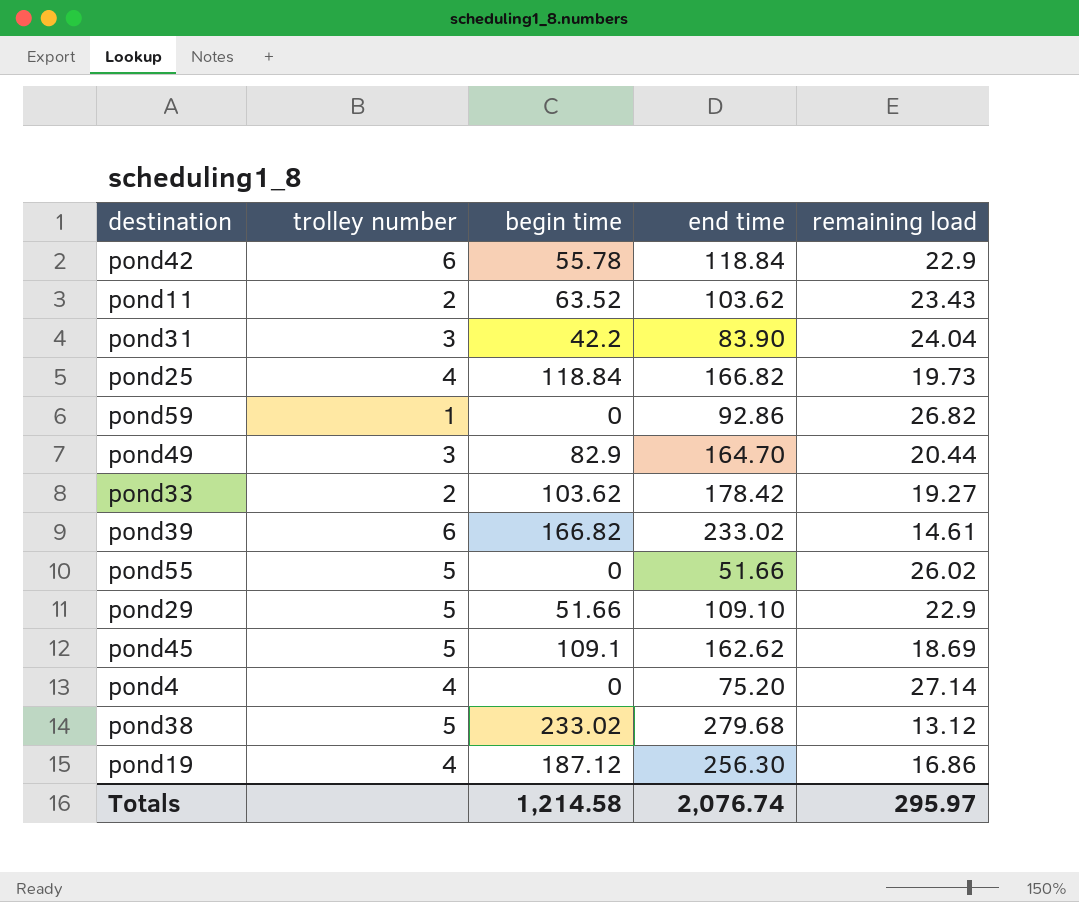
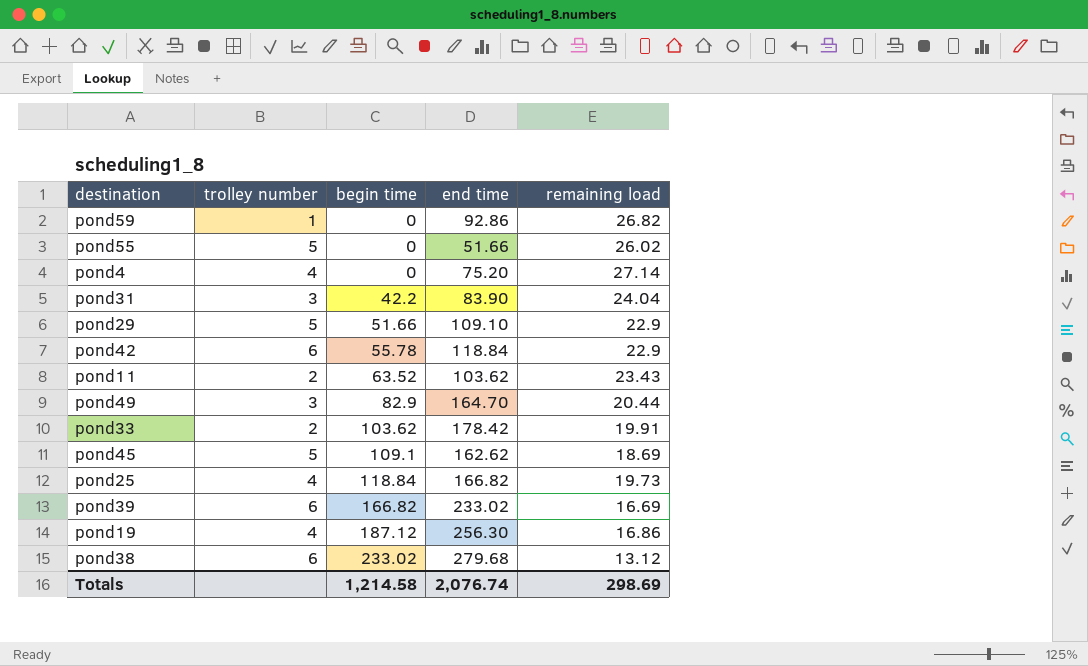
row order: none -> begin time ascending
pond33 | remaining load: 19.27 -> 19.91
pond39 | remaining load: 14.61 -> 16.69
pond38 | trolley number: 5 -> 6
Totals | remaining load: 295.97 -> 298.69

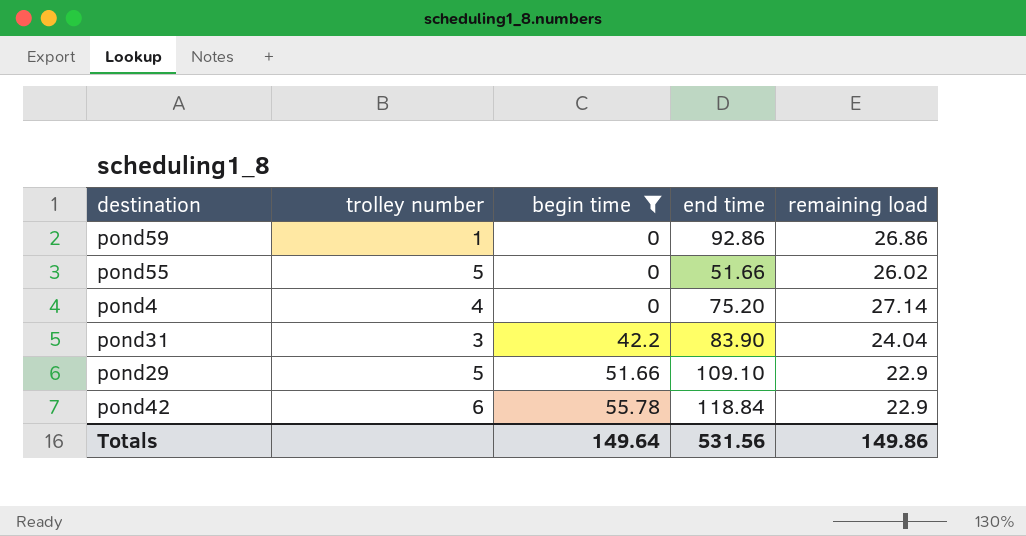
filter: none -> begin time <= 55.78
pond59 | remaining load: 26.82 -> 26.86
Totals | begin time: 1,214.58 -> 149.64
Totals | end time: 2,076.74 -> 531.56
Totals | remaining load: 298.69 -> 149.86

